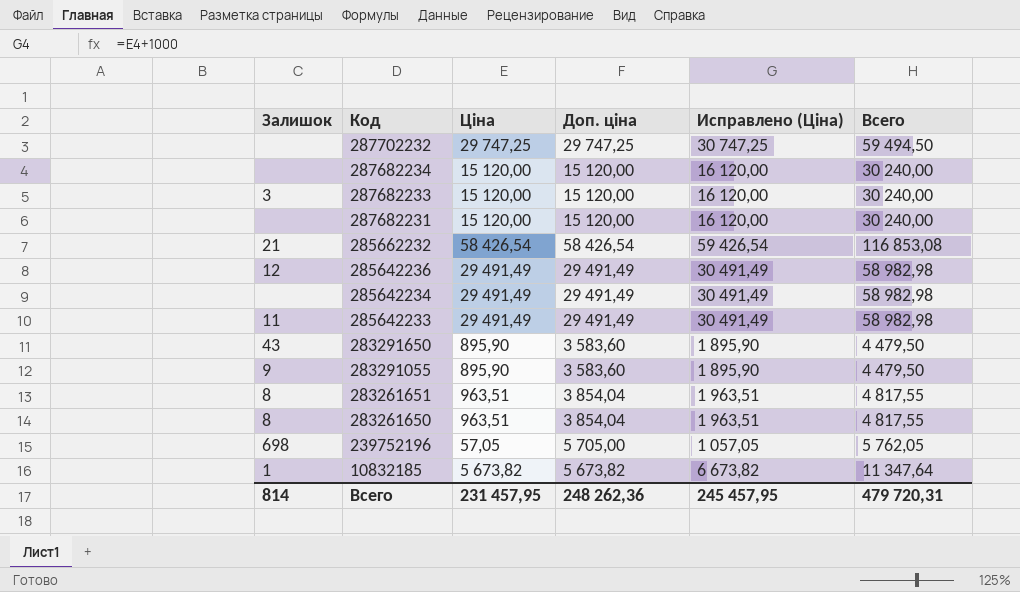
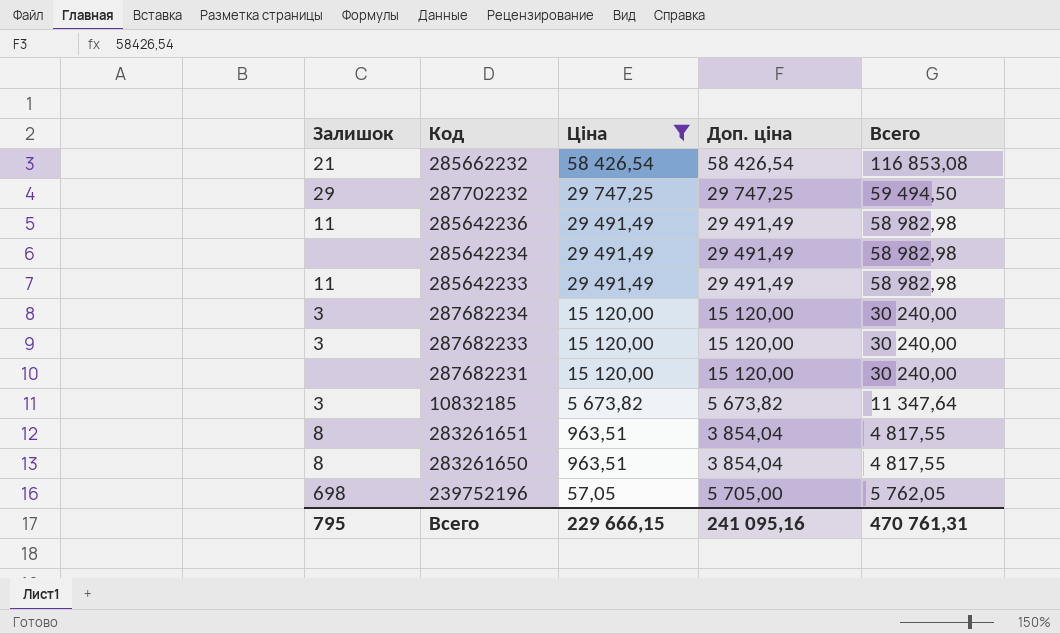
filter: none -> Ціна != 895,90
row order: Код descending -> Ціна descending
column Исправлено (Ціна) | formula: [Ціна] + 1000 -> none
287702232 | Залишок: none -> 29
285642236 | Залишок: 12 -> 11
287682234 | Залишок: none -> 3
10832185 | Залишок: 1 -> 3
Всего | Залишок: 814 -> 795
Всего | Ціна: 231 457,95 -> 229 666,15
Всего | Доп. ціна: 248 262,36 -> 241 095,16
Всего | Всего: 479 720,31 -> 470 761,31

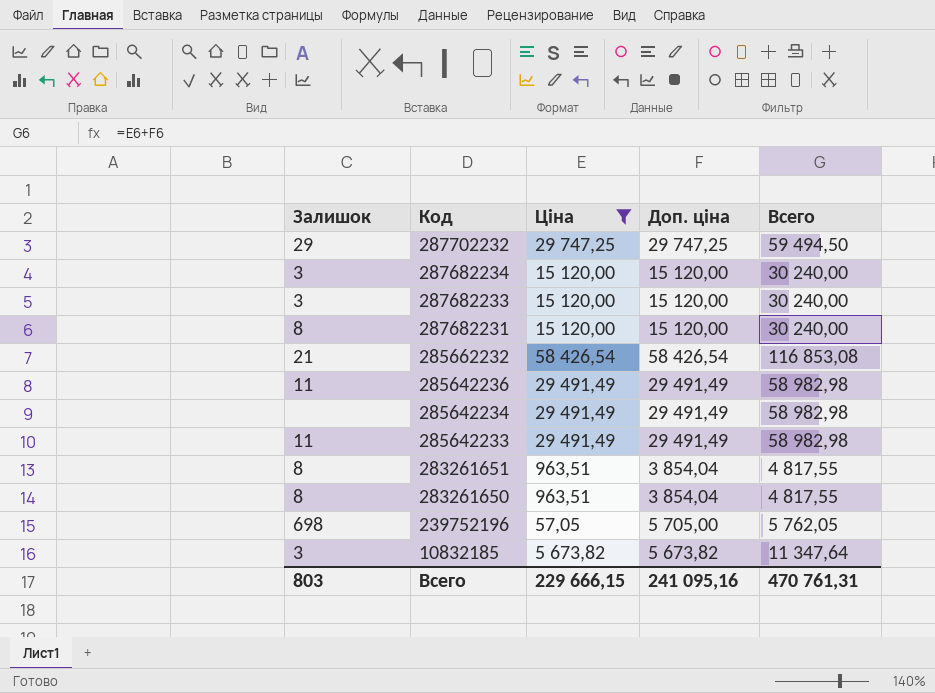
row order: Ціна descending -> Код descending
287682231 | Залишок: none -> 8
Всего | Залишок: 795 -> 803

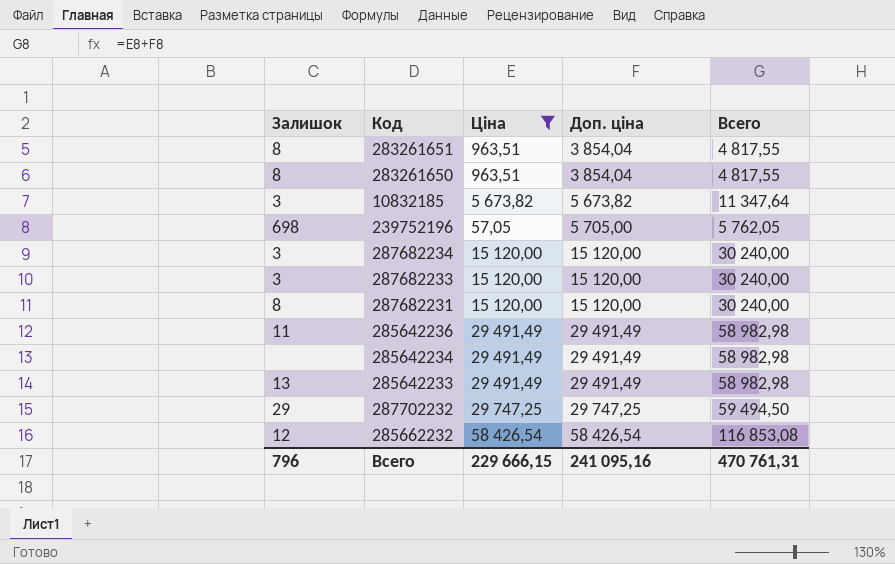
row order: Код descending -> Доп. ціна ascending
285642233 | Залишок: 11 -> 13
285662232 | Залишок: 21 -> 12
Всего | Залишок: 803 -> 796

